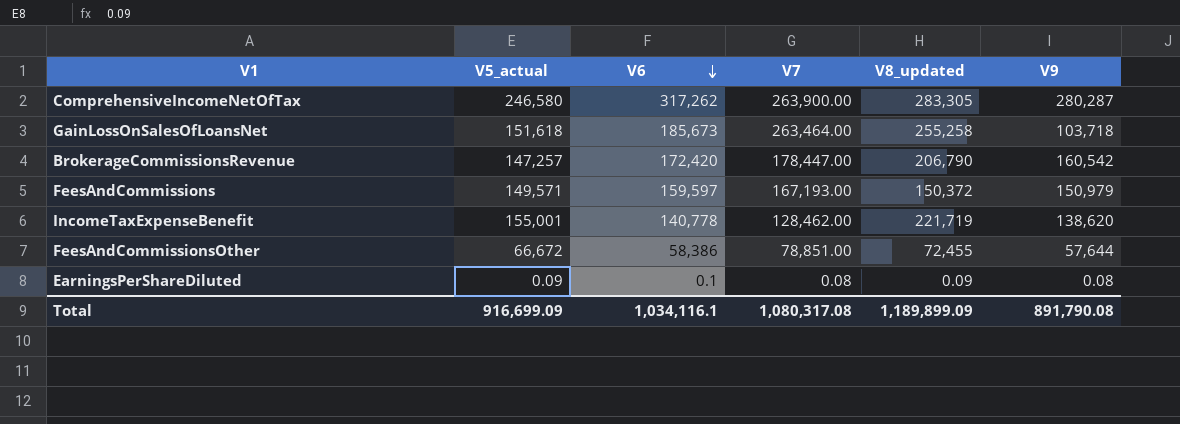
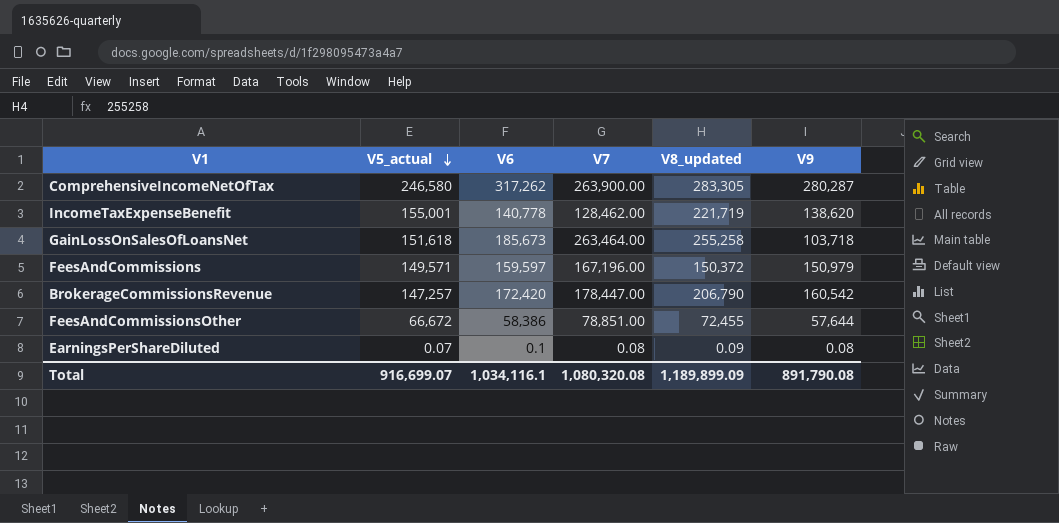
row order: V6 descending -> V5_actual descending
FeesAndCommissions | V7: 167,193.00 -> 167,196.00
EarningsPerShareDiluted | V5_actual: 0.09 -> 0.07
Total | V5_actual: 916,699.09 -> 916,699.07
Total | V7: 1,080,317.08 -> 1,080,320.08

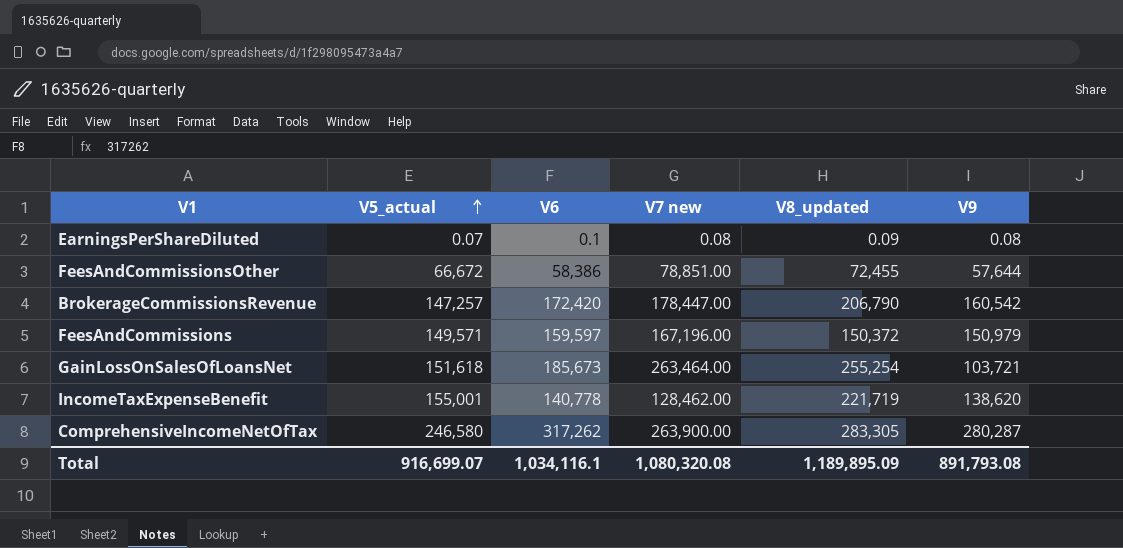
row order: V5_actual descending -> V5_actual ascending
column name: V7 -> V7 new
GainLossOnSalesOfLoansNet | V8_updated: 255,258 -> 255,254
GainLossOnSalesOfLoansNet | V9: 103,718 -> 103,721
Total | V8_updated: 1,189,899.09 -> 1,189,895.09
Total | V9: 891,790.08 -> 891,793.08

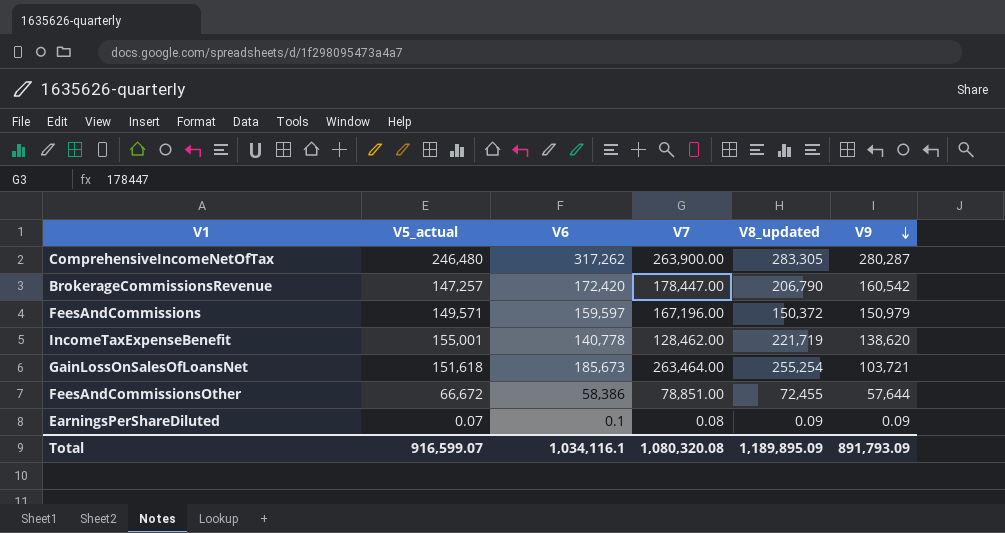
row order: V5_actual ascending -> V9 descending
column name: V7 new -> V7
ComprehensiveIncomeNetOfTax | V5_actual: 246,580 -> 246,480
EarningsPerShareDiluted | V9: 0.08 -> 0.09
Total | V5_actual: 916,699.07 -> 916,599.07
Total | V9: 891,793.08 -> 891,793.09

